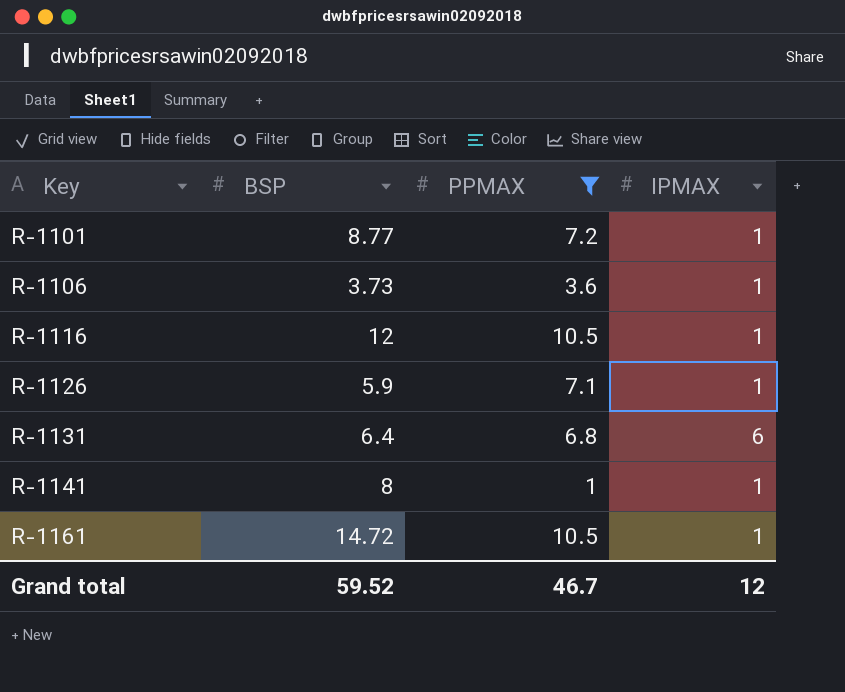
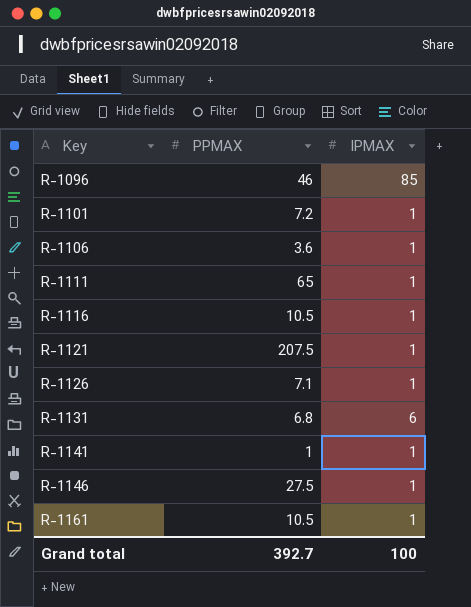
filter: PPMAX <= 10.5 -> none
column BSP | position: 2 -> none
Grand total | PPMAX: 46.7 -> 392.7
Grand total | IPMAX: 12 -> 100

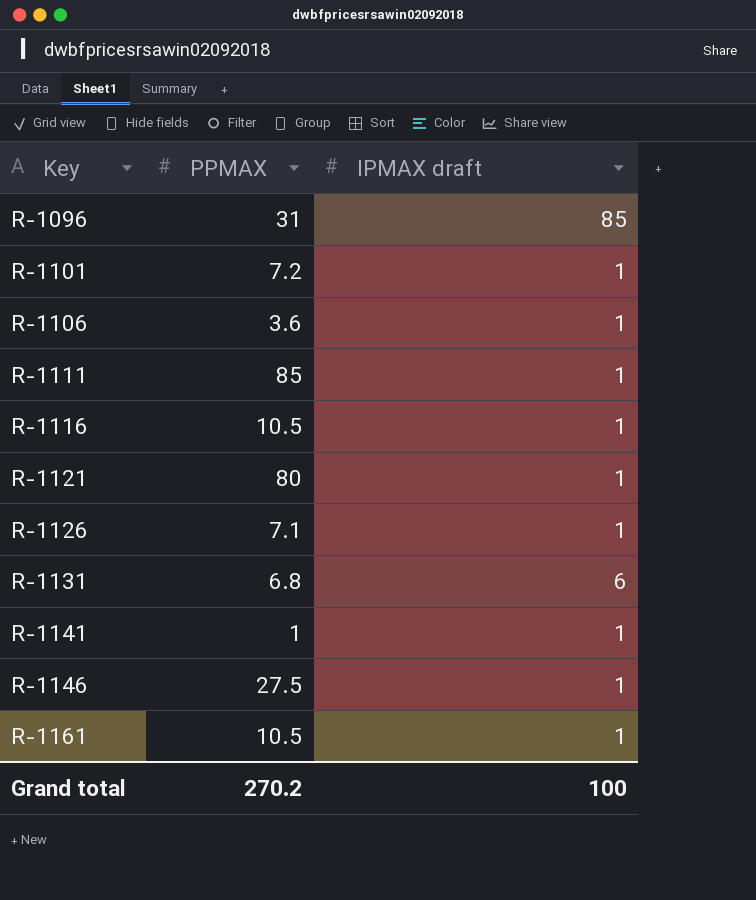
column name: IPMAX -> IPMAX draft
R-1096 | PPMAX: 46 -> 31
R-1111 | PPMAX: 65 -> 85
R-1121 | PPMAX: 207.5 -> 80
Grand total | PPMAX: 392.7 -> 270.2

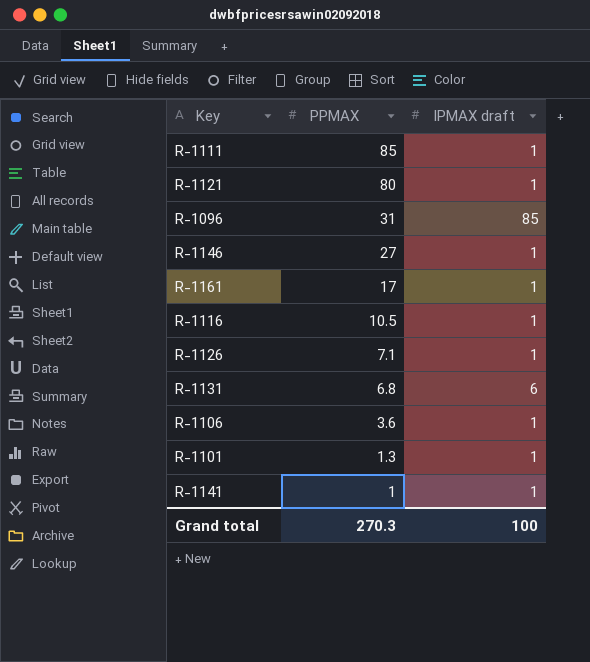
row order: Key ascending -> PPMAX descending
R-1146 | PPMAX: 27.5 -> 27
R-1161 | PPMAX: 10.5 -> 17
R-1101 | PPMAX: 7.2 -> 1.3
Grand total | PPMAX: 270.2 -> 270.3

